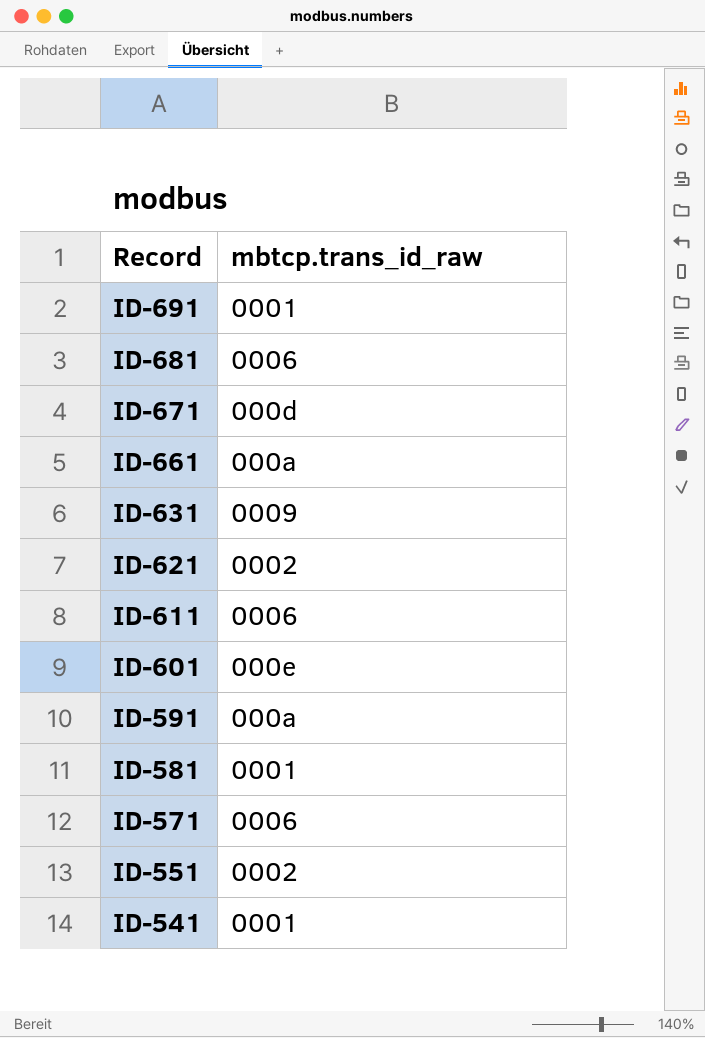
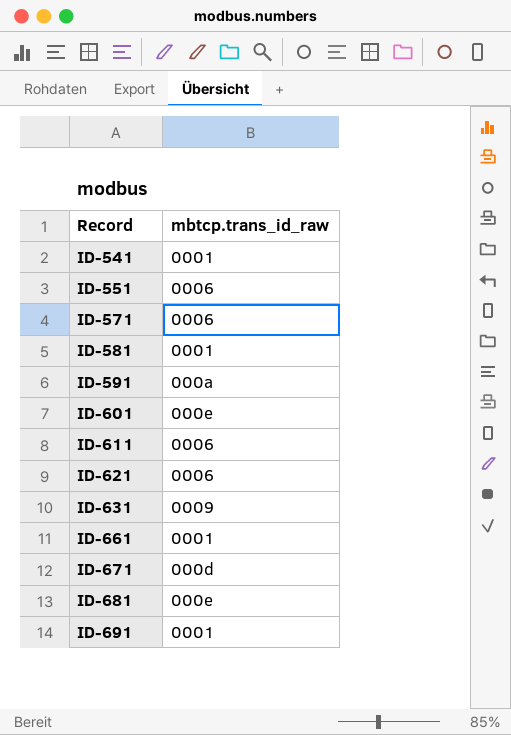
row order: Record descending -> Record ascending
ID-551 | mbtcp.trans_id_raw: 0002 -> 0006
ID-621 | mbtcp.trans_id_raw: 0002 -> 0006
ID-661 | mbtcp.trans_id_raw: 000a -> 0001
ID-681 | mbtcp.trans_id_raw: 0006 -> 000e

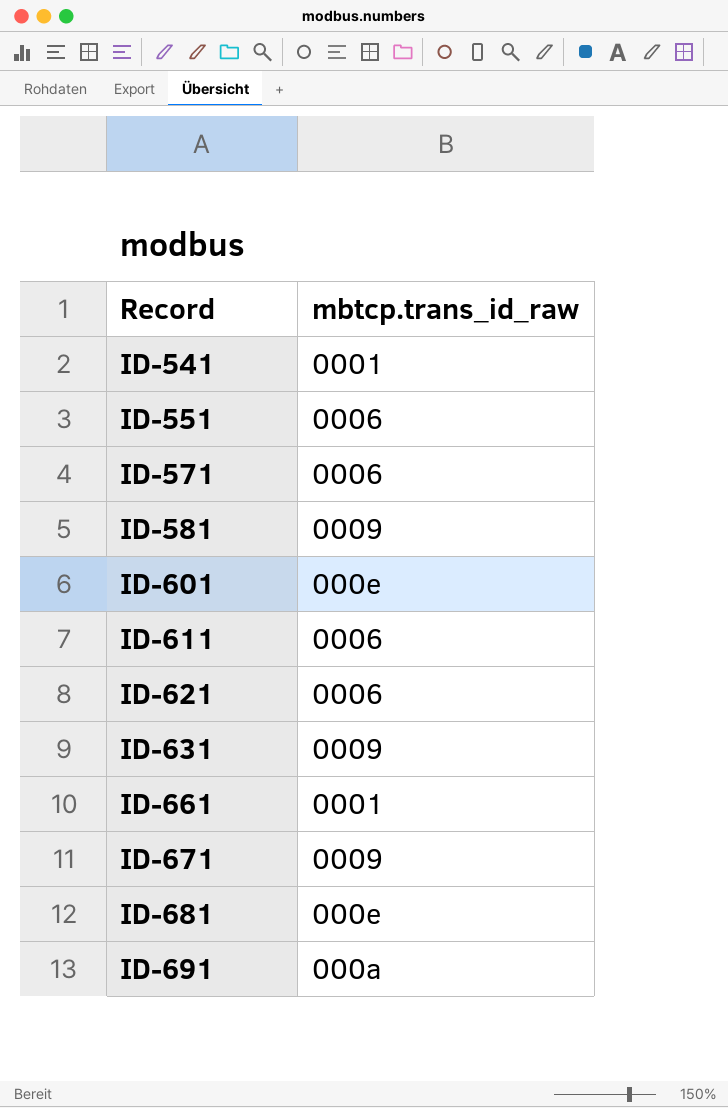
row ID-591: 000a -> none
ID-581 | mbtcp.trans_id_raw: 0001 -> 0009
ID-671 | mbtcp.trans_id_raw: 000d -> 0009
ID-691 | mbtcp.trans_id_raw: 0001 -> 000a

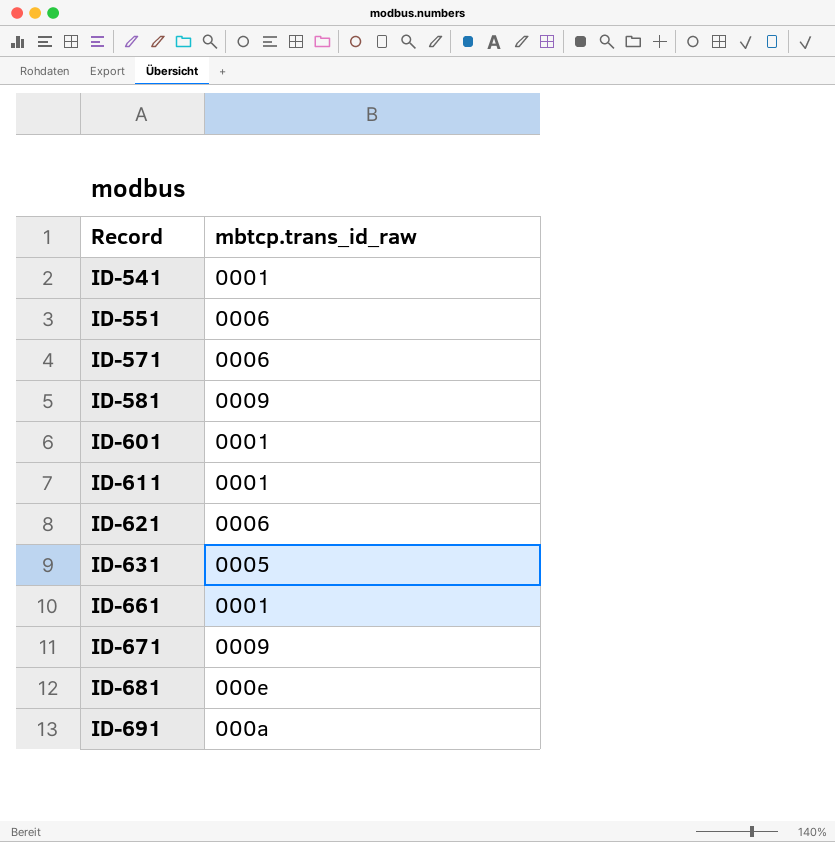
ID-601 | mbtcp.trans_id_raw: 000e -> 0001
ID-611 | mbtcp.trans_id_raw: 0006 -> 0001
ID-631 | mbtcp.trans_id_raw: 0009 -> 0005

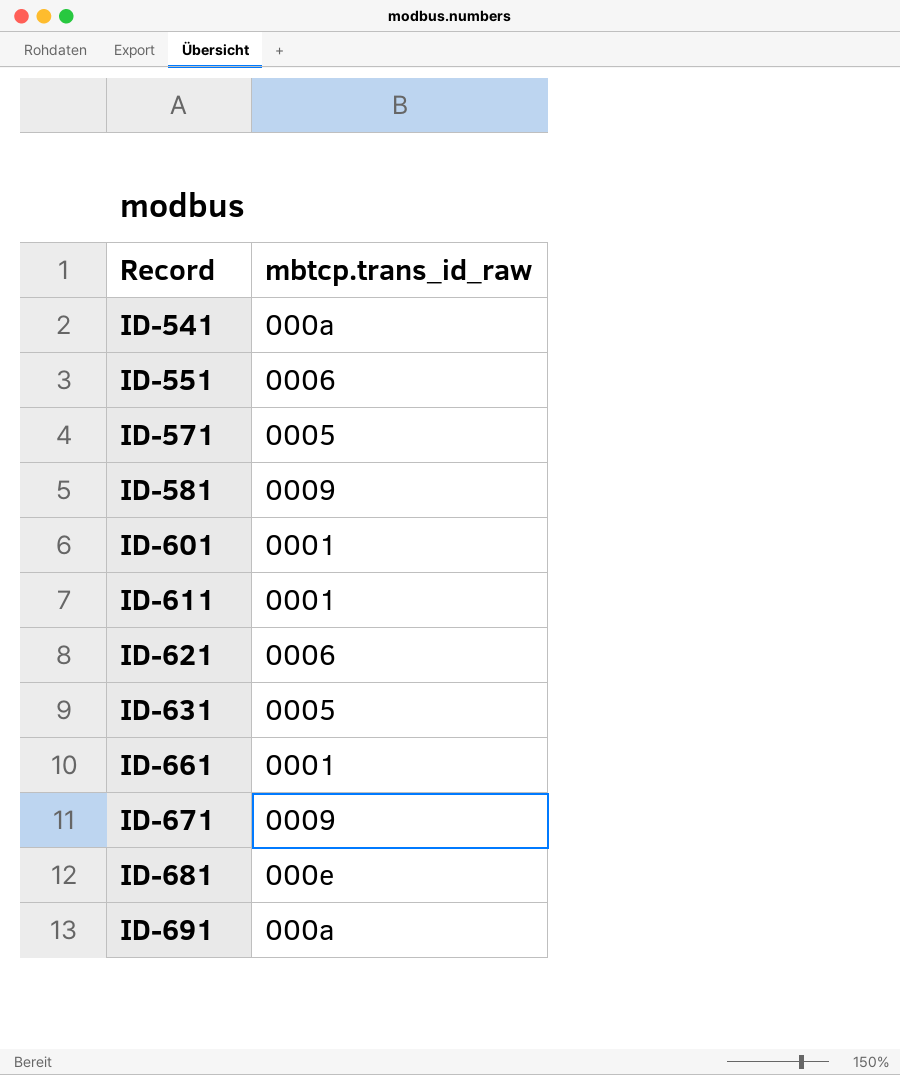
ID-541 | mbtcp.trans_id_raw: 0001 -> 000a
ID-571 | mbtcp.trans_id_raw: 0006 -> 0005

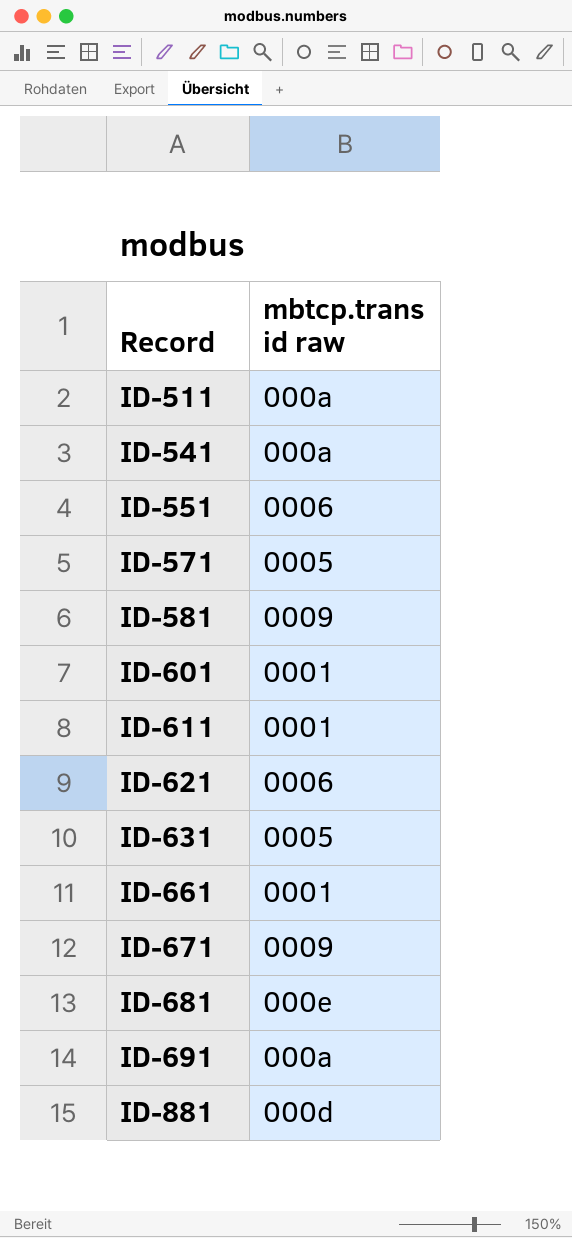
column name: mbtcp.trans_id_raw -> mbtcp.trans id raw
row ID-511: none -> 000a
row ID-881: none -> 000d

